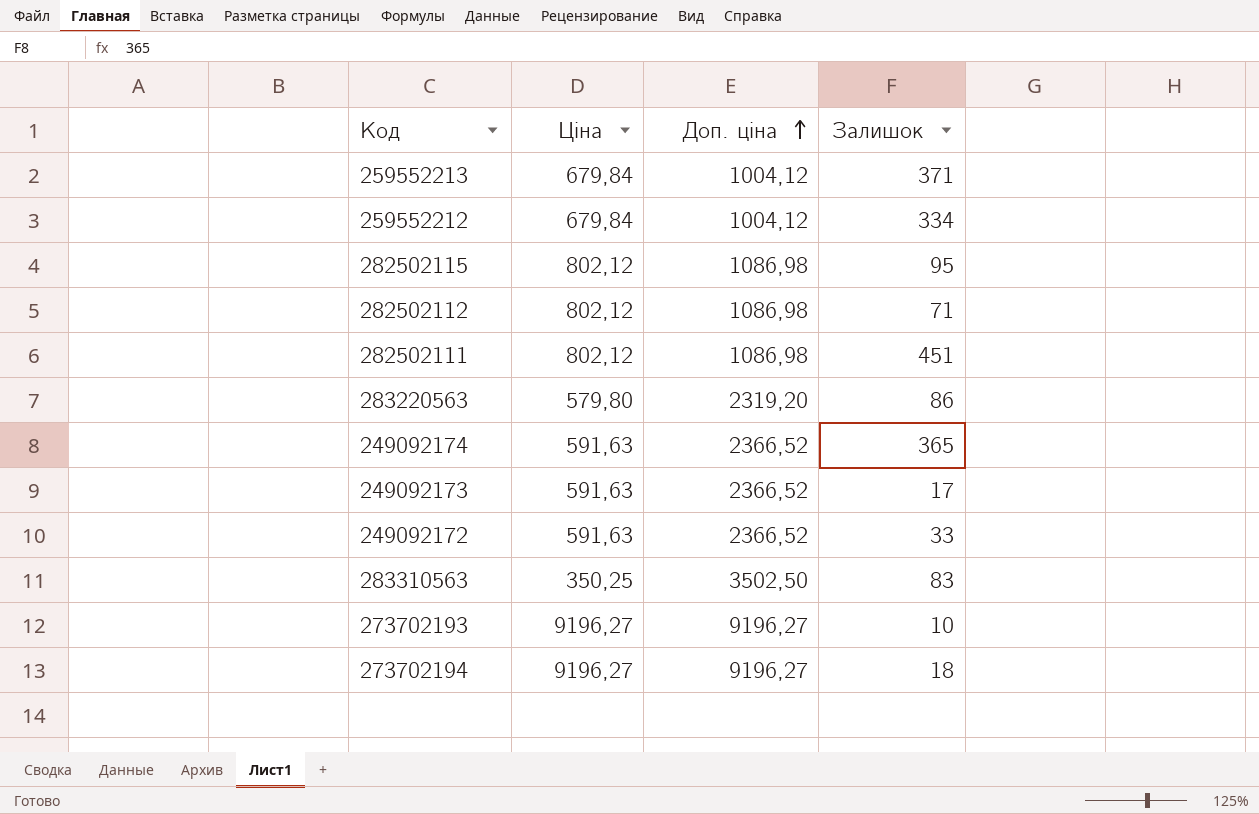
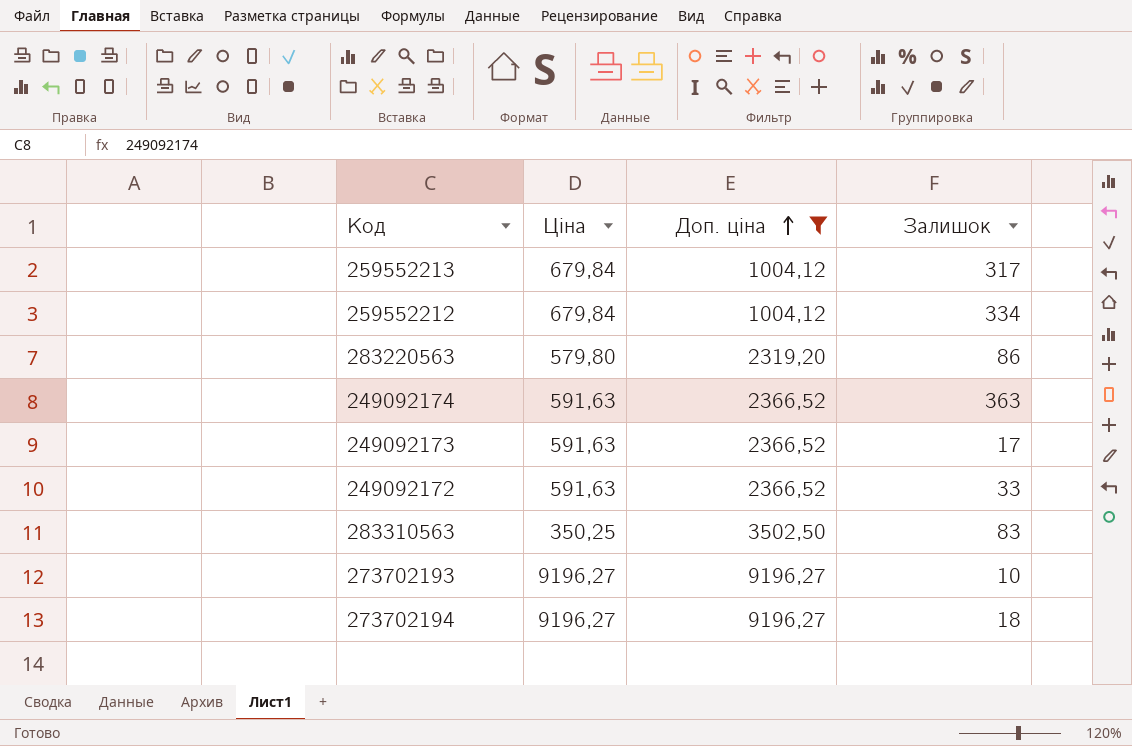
filter: none -> Доп. ціна != 1086,98
259552213 | Залишок: 371 -> 317
249092174 | Залишок: 365 -> 363

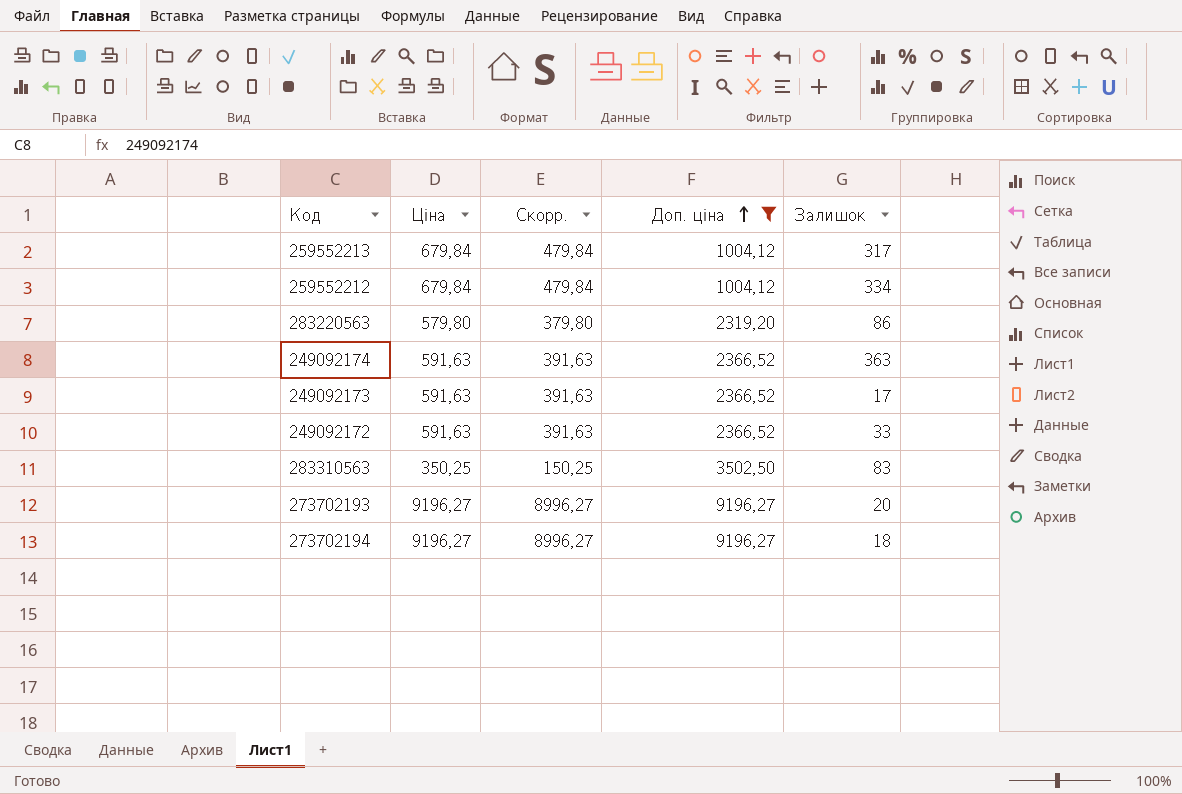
column Скорр. | formula: none -> [Ціна] - 200
273702193 | Залишок: 10 -> 20

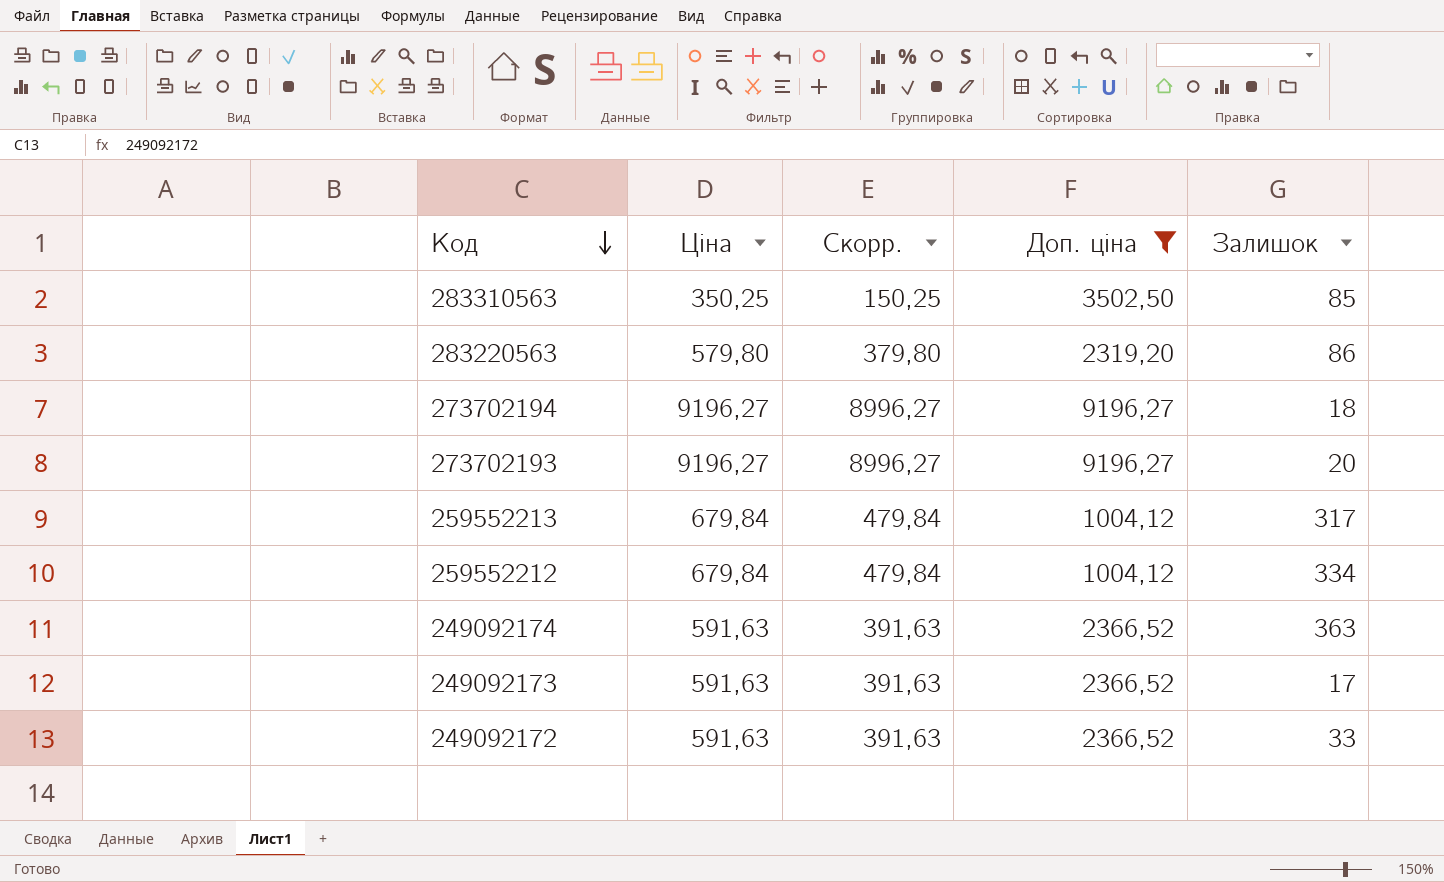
row order: Доп. ціна ascending -> Код descending
283310563 | Залишок: 83 -> 85

